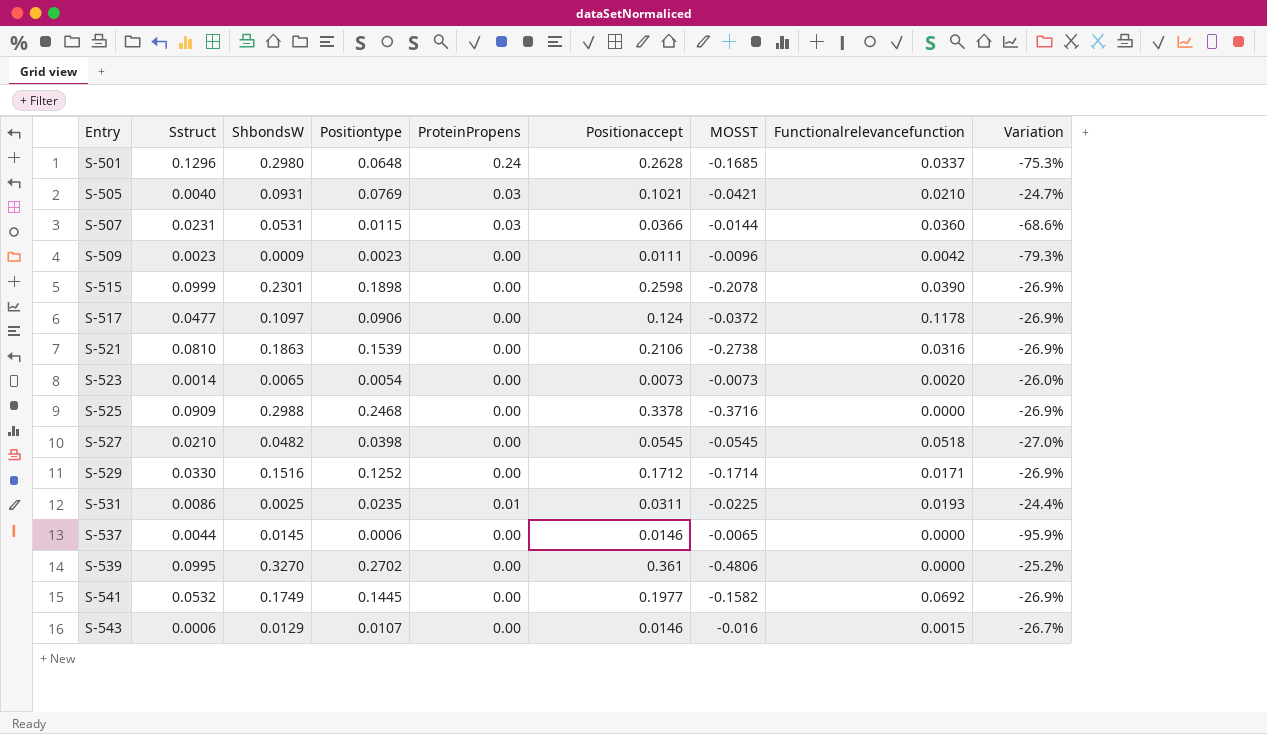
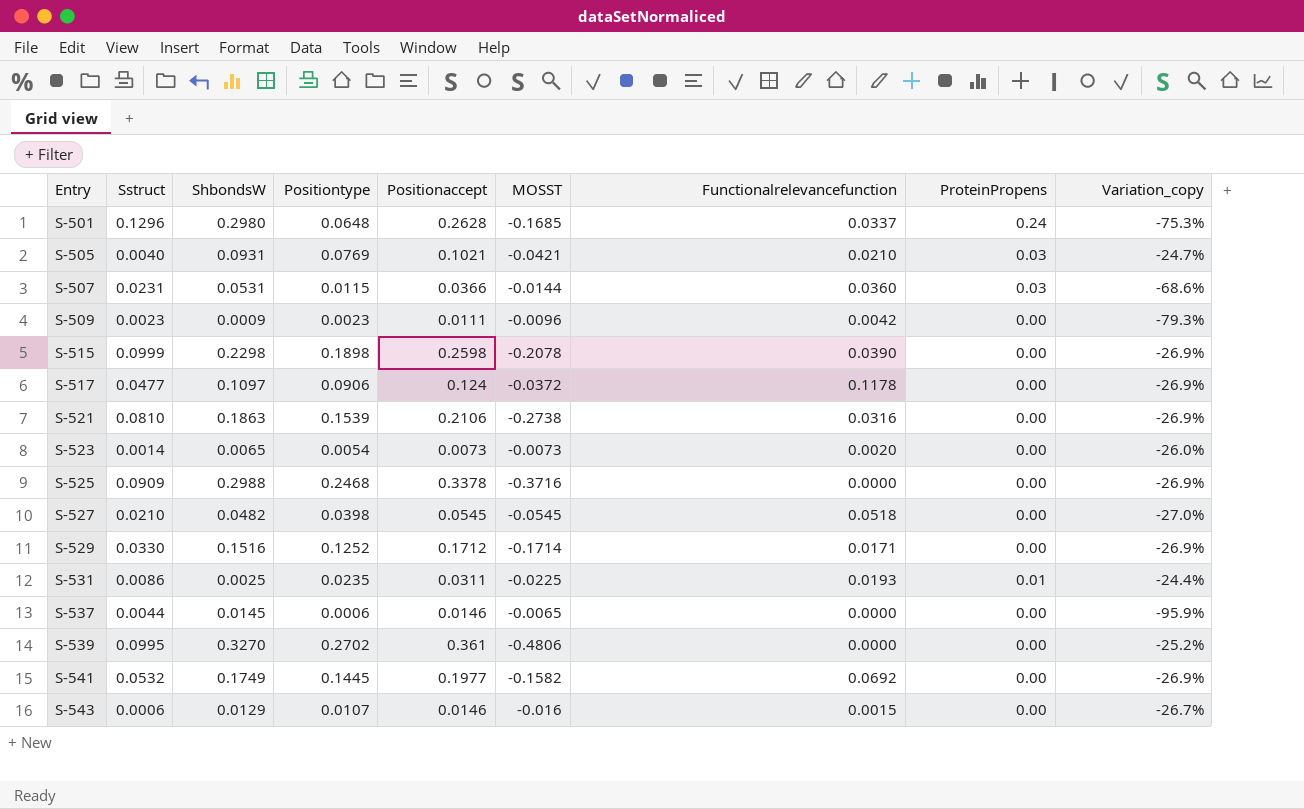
column ProteinPropens | position: 5 -> 8
column name: Variation -> Variation_copy
S-515 | ShbondsW: 0.2301 -> 0.2298

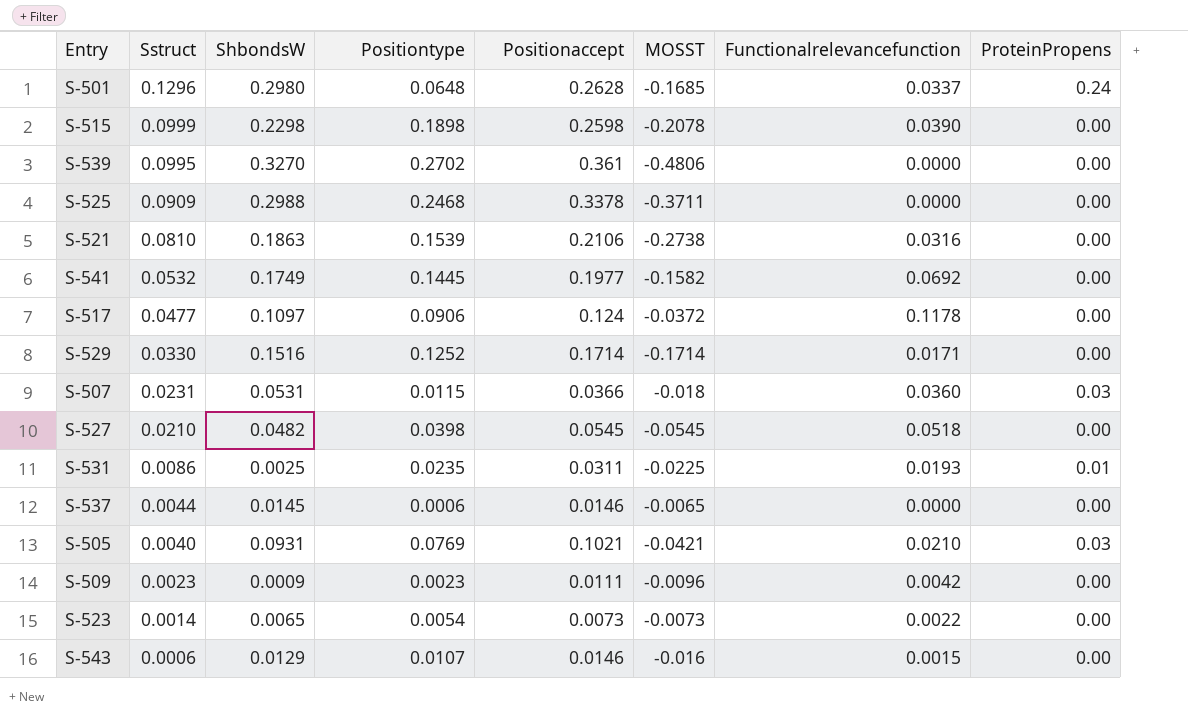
row order: Entry ascending -> Sstruct descending
column Variation_copy | formula: ([Positiontype] - [Positionaccept]) / [Positionaccept] -> none
S-525 | MOSST: -0.3716 -> -0.3711
S-529 | Positionaccept: 0.1712 -> 0.1714
S-507 | MOSST: -0.0144 -> -0.018
S-523 | Functionalrelevancefunction: 0.0020 -> 0.0022

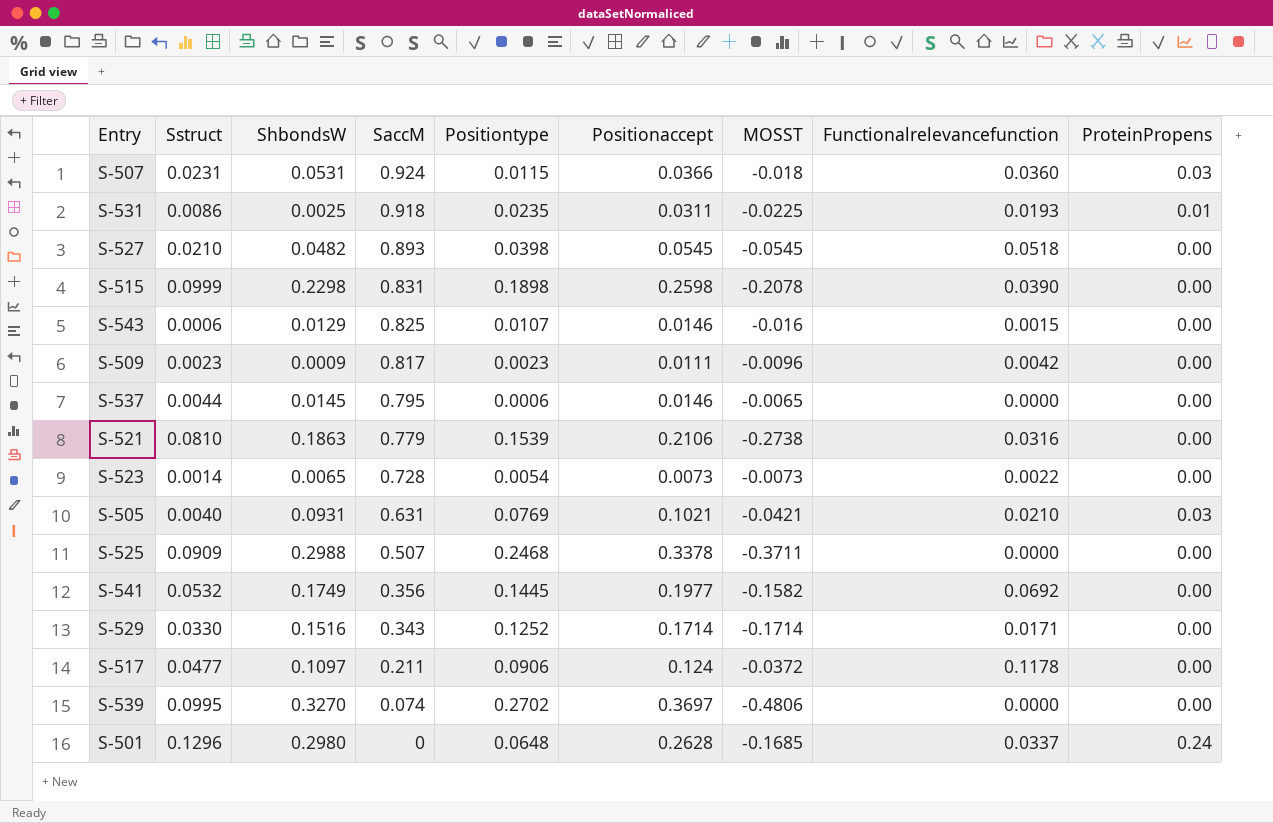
row order: Sstruct descending -> SaccM descending
column SaccM | position: none -> 4
S-539 | Positionaccept: 0.361 -> 0.3697

